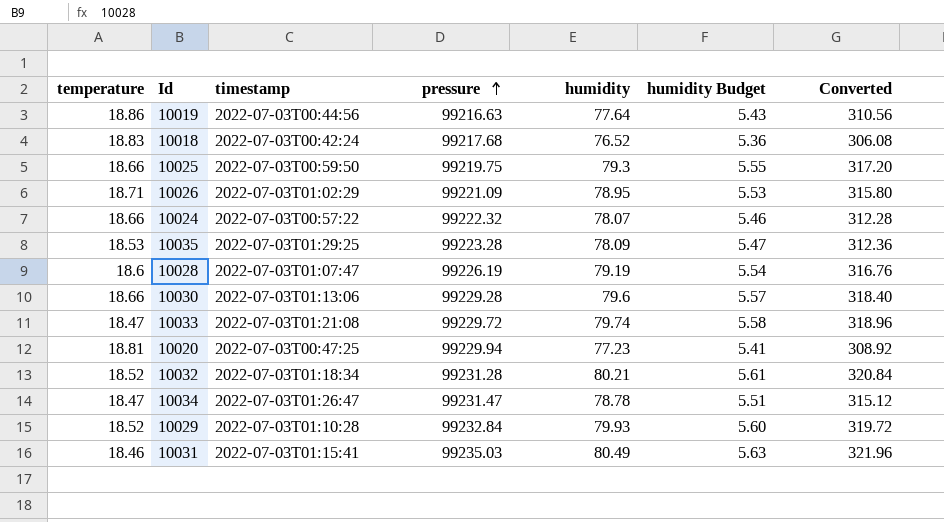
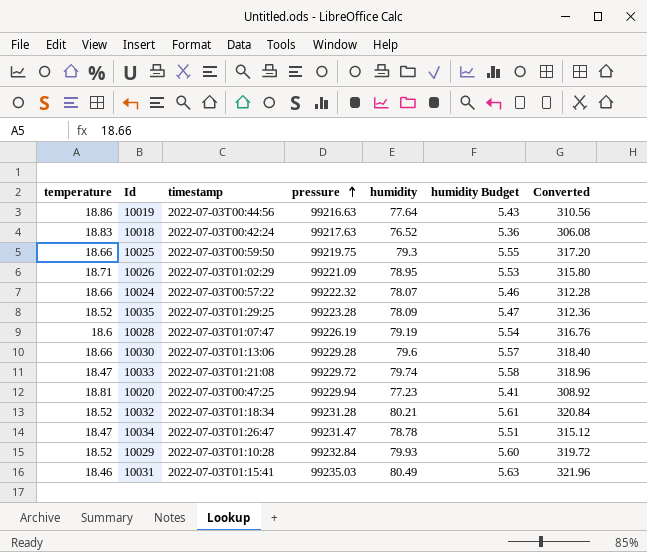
10018 | pressure: 99217.68 -> 99217.63
10035 | temperature: 18.53 -> 18.52

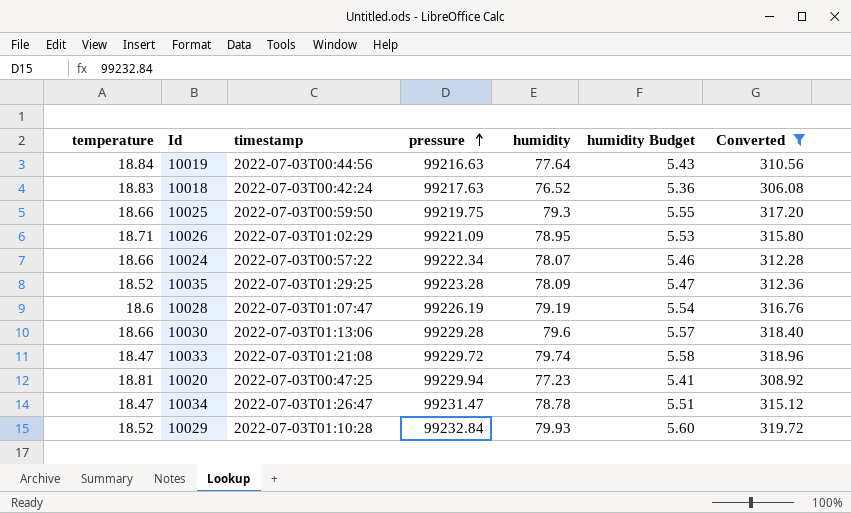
filter: none -> Converted <= 319.72
10019 | temperature: 18.86 -> 18.84
10024 | pressure: 99222.32 -> 99222.34

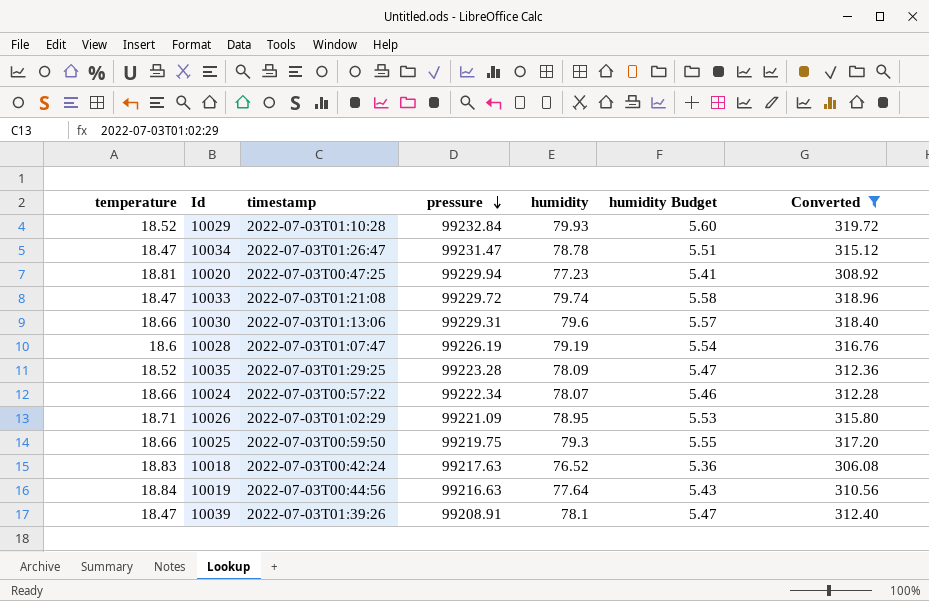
row order: pressure ascending -> pressure descending
10030 | pressure: 99229.28 -> 99229.31
row 10039: none -> 18.47 | 2022-07-03T01:39:26 | 99208.91 | 78.1 | 5.47 | 312.40

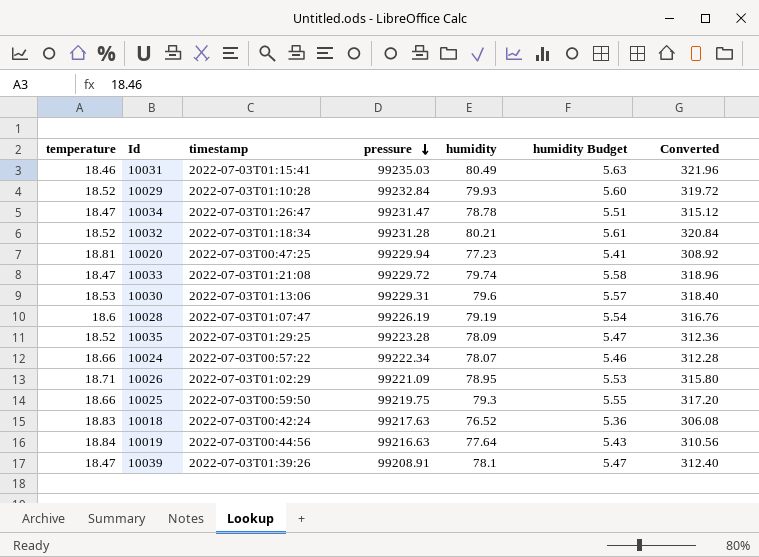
filter: Converted <= 319.72 -> none
10030 | temperature: 18.66 -> 18.53

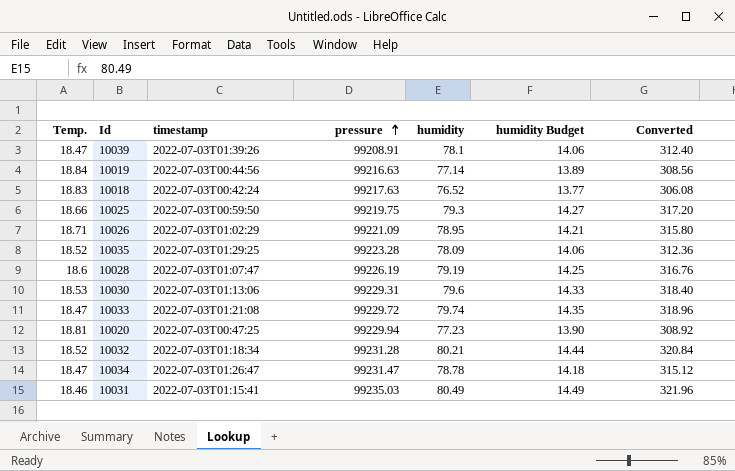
row order: pressure descending -> pressure ascending
column name: temperature -> Temp.
column humidity Budget | formula: [humidity] * 0.07 -> [humidity] * 0.18
row 10029: 18.52 | 2022-07-03T01:10:28 | 99232.84 | 79.93 | 5.60 | 319.72 -> none
row 10024: 18.66 | 2022-07-03T00:57:22 | 99222.34 | 78.07 | 5.46 | 312.28 -> none
10019 | humidity: 77.64 -> 77.14
10019 | Converted: 310.56 -> 308.56

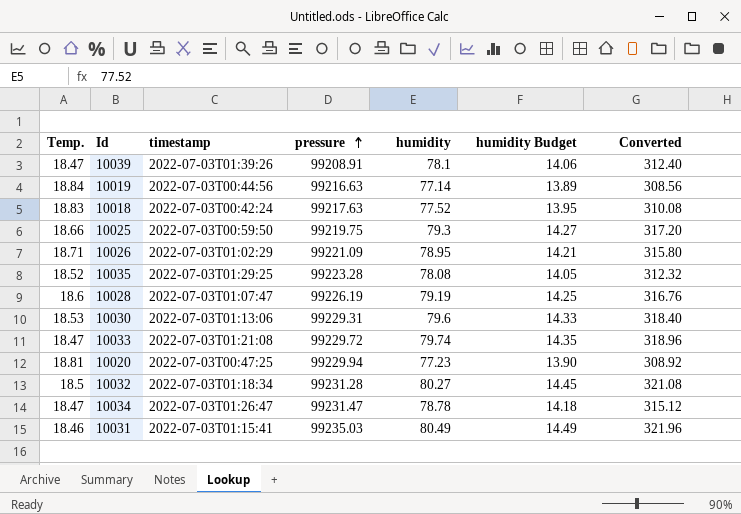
10018 | humidity: 76.52 -> 77.52
10018 | humidity Budget: 13.77 -> 13.95
10018 | Converted: 306.08 -> 310.08
10035 | humidity: 78.09 -> 78.08
10035 | humidity Budget: 14.06 -> 14.05
10035 | Converted: 312.36 -> 312.32
10032 | Temp.: 18.52 -> 18.5
10032 | humidity: 80.21 -> 80.27
10032 | humidity Budget: 14.44 -> 14.45
10032 | Converted: 320.84 -> 321.08

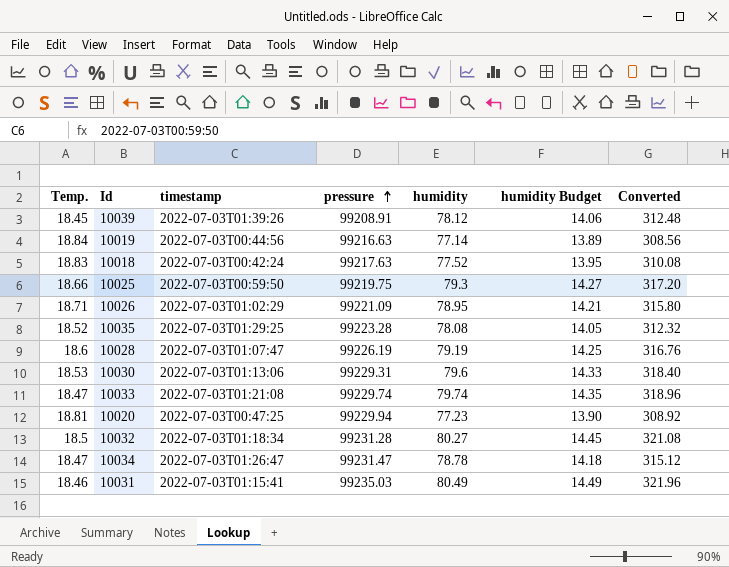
10039 | Temp.: 18.47 -> 18.45
10039 | humidity: 78.1 -> 78.12
10039 | Converted: 312.40 -> 312.48
10033 | pressure: 99229.72 -> 99229.74

